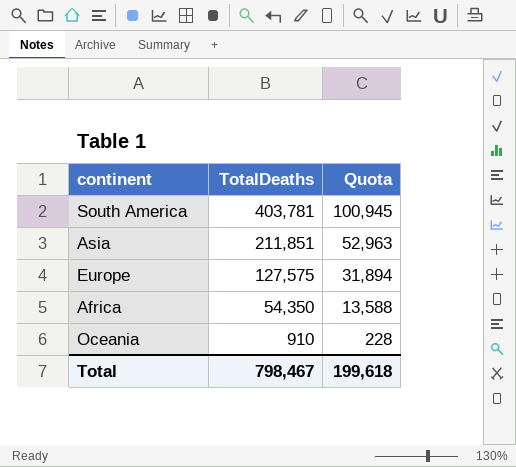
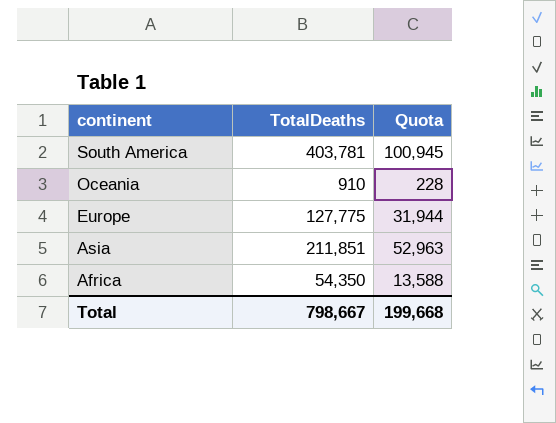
row order: TotalDeaths descending -> continent descending
Europe | TotalDeaths: 127,575 -> 127,775
Europe | Quota: 31,894 -> 31,944
Total | TotalDeaths: 798,467 -> 798,667
Total | Quota: 199,618 -> 199,668

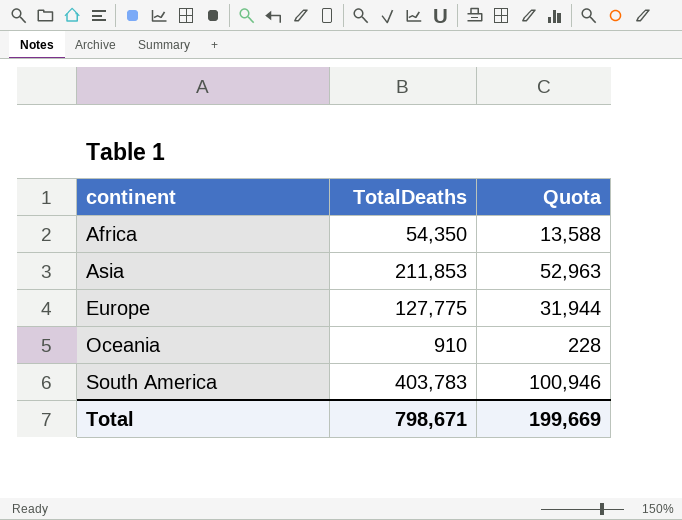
row order: continent descending -> continent ascending
Asia | TotalDeaths: 211,851 -> 211,853
South America | TotalDeaths: 403,781 -> 403,783
South America | Quota: 100,945 -> 100,946
Total | TotalDeaths: 798,667 -> 798,671
Total | Quota: 199,668 -> 199,669

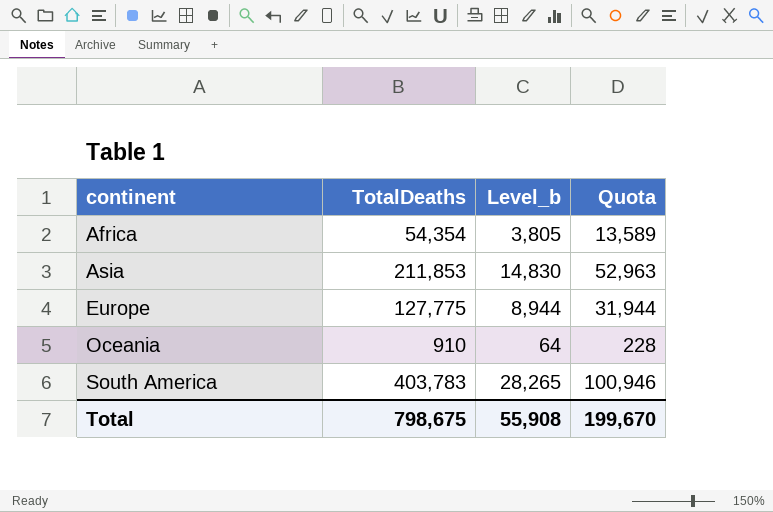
column Level_b | formula: none -> [TotalDeaths] * 0.07
Africa | TotalDeaths: 54,350 -> 54,354
Africa | Quota: 13,588 -> 13,589
Total | TotalDeaths: 798,671 -> 798,675
Total | Quota: 199,669 -> 199,670

